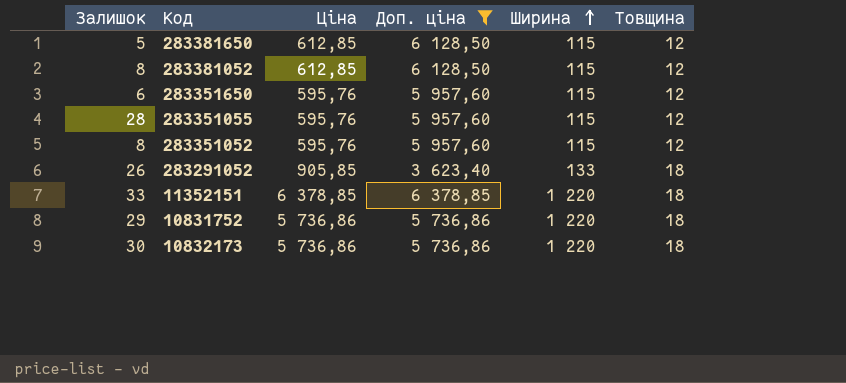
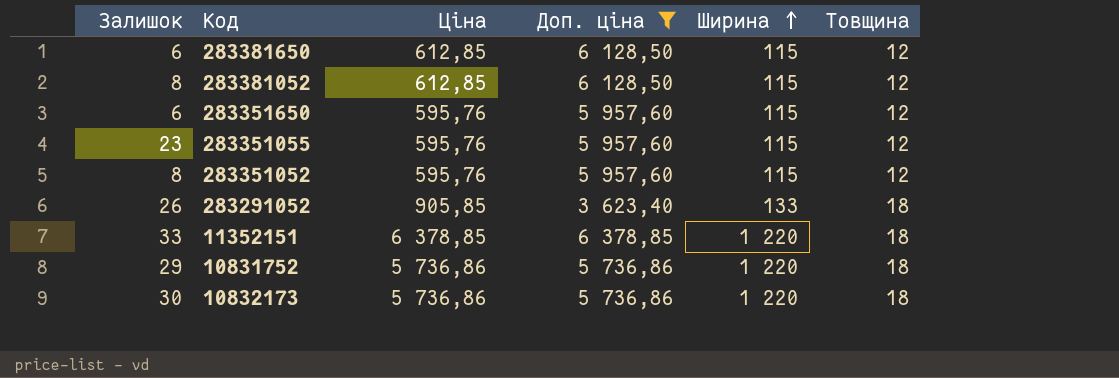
283381650 | Залишок: 5 -> 6
283351055 | Залишок: 28 -> 23

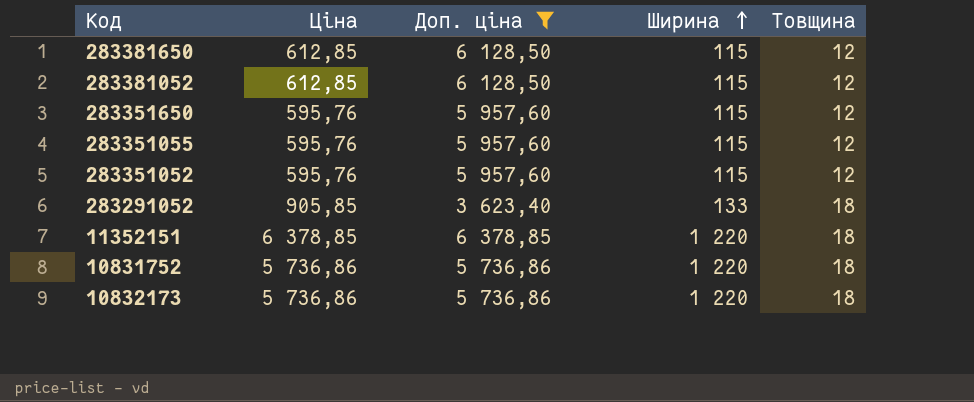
column Залишок | position: 1 -> none

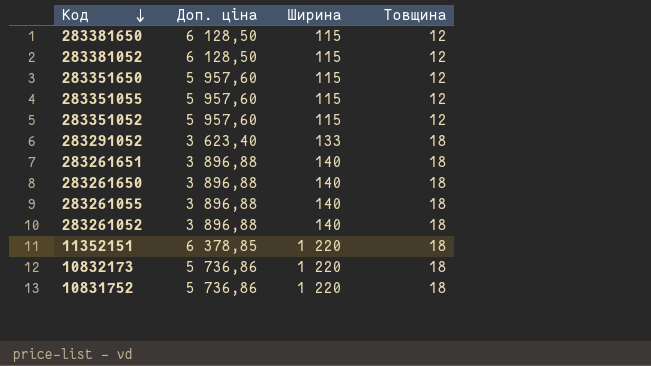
filter: Доп. ціна != 3 896,88 -> none
row order: Ширина ascending -> Код descending
column Ціна | position: 2 -> none

